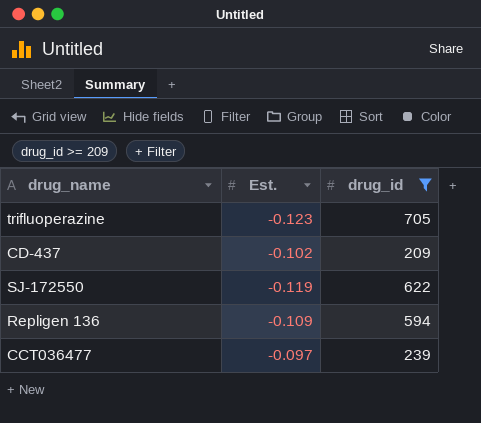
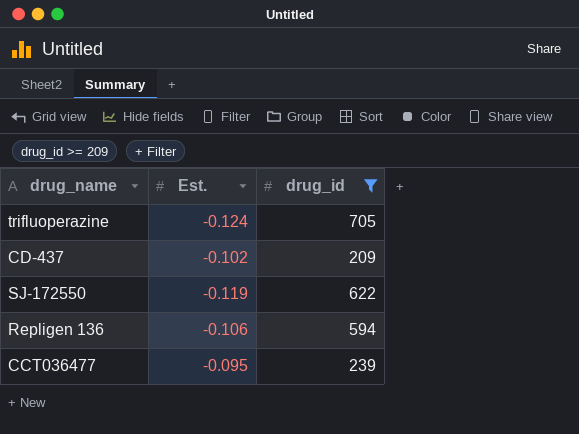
trifluoperazine | Est.: -0.123 -> -0.124
Repligen 136 | Est.: -0.109 -> -0.106
CCT036477 | Est.: -0.097 -> -0.095

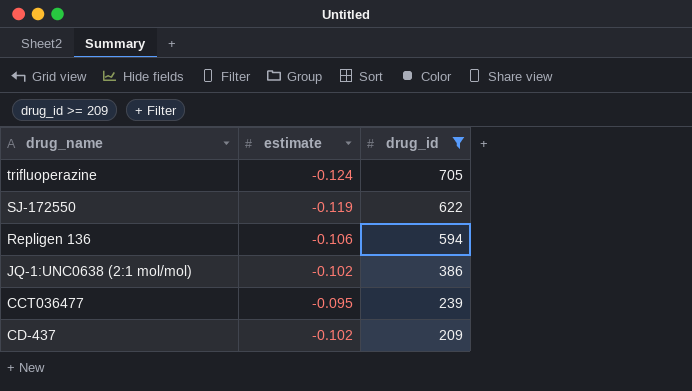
row order: none -> drug_id descending
column name: Est. -> estimate
row JQ-1:UNC0638 (2:1 mol/mol): none -> -0.102 | 386

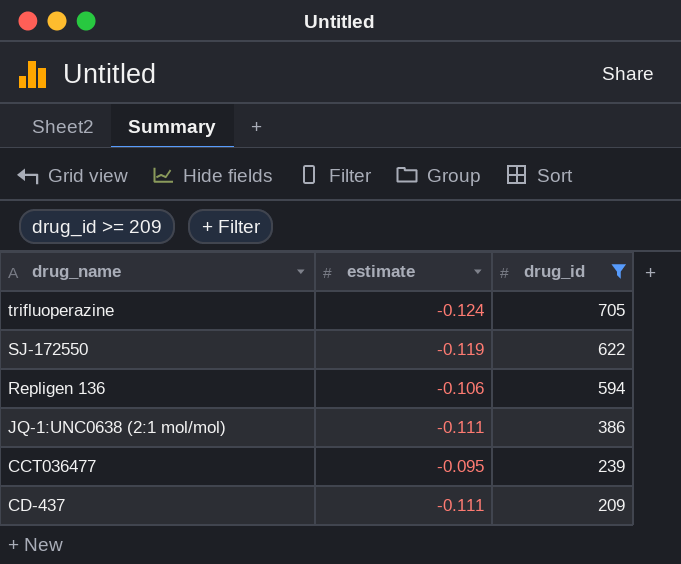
JQ-1:UNC0638 (2:1 mol/mol) | estimate: -0.102 -> -0.111
CD-437 | estimate: -0.102 -> -0.111

